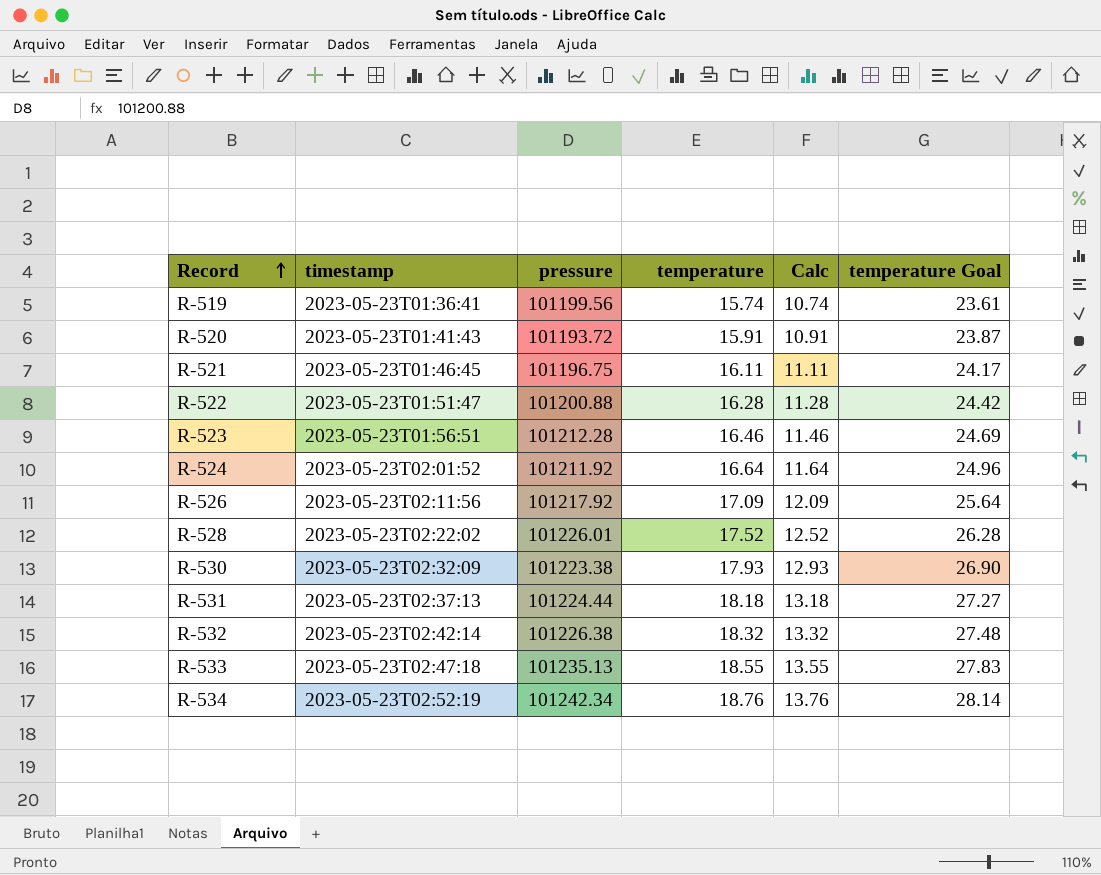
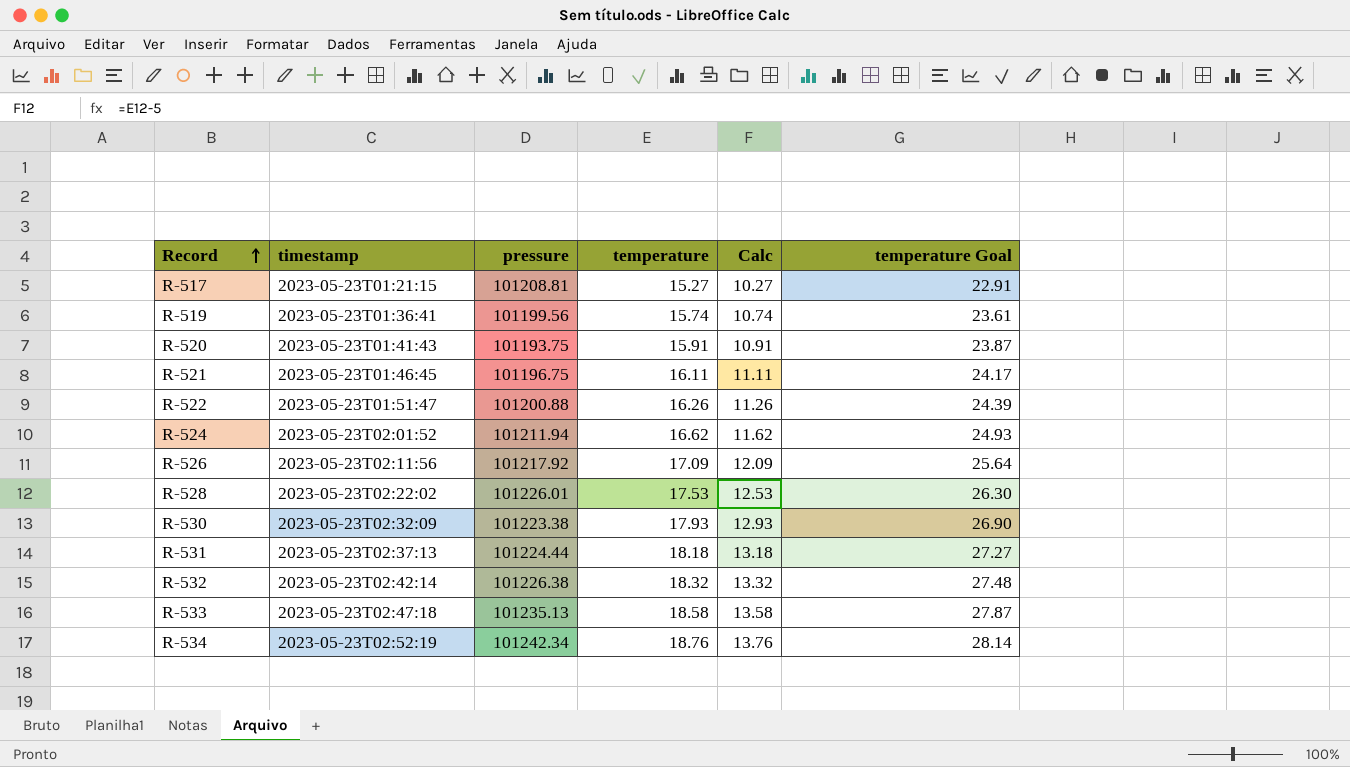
row R-523: 2023-05-23T01:56:51 | 101212.28 | 16.46 | 11.46 | 24.69 -> none
row R-517: none -> 2023-05-23T01:21:15 | 101208.81 | 15.27 | 10.27 | 22.91
R-520 | pressure: 101193.72 -> 101193.75
R-522 | temperature: 16.28 -> 16.26
R-522 | Calc: 11.28 -> 11.26
R-522 | temperature Goal: 24.42 -> 24.39
R-524 | pressure: 101211.92 -> 101211.94
R-524 | temperature: 16.64 -> 16.62
R-524 | Calc: 11.64 -> 11.62
R-524 | temperature Goal: 24.96 -> 24.93
R-528 | temperature: 17.52 -> 17.53
R-528 | Calc: 12.52 -> 12.53
R-528 | temperature Goal: 26.28 -> 26.30
R-533 | temperature: 18.55 -> 18.58
R-533 | Calc: 13.55 -> 13.58
R-533 | temperature Goal: 27.83 -> 27.87

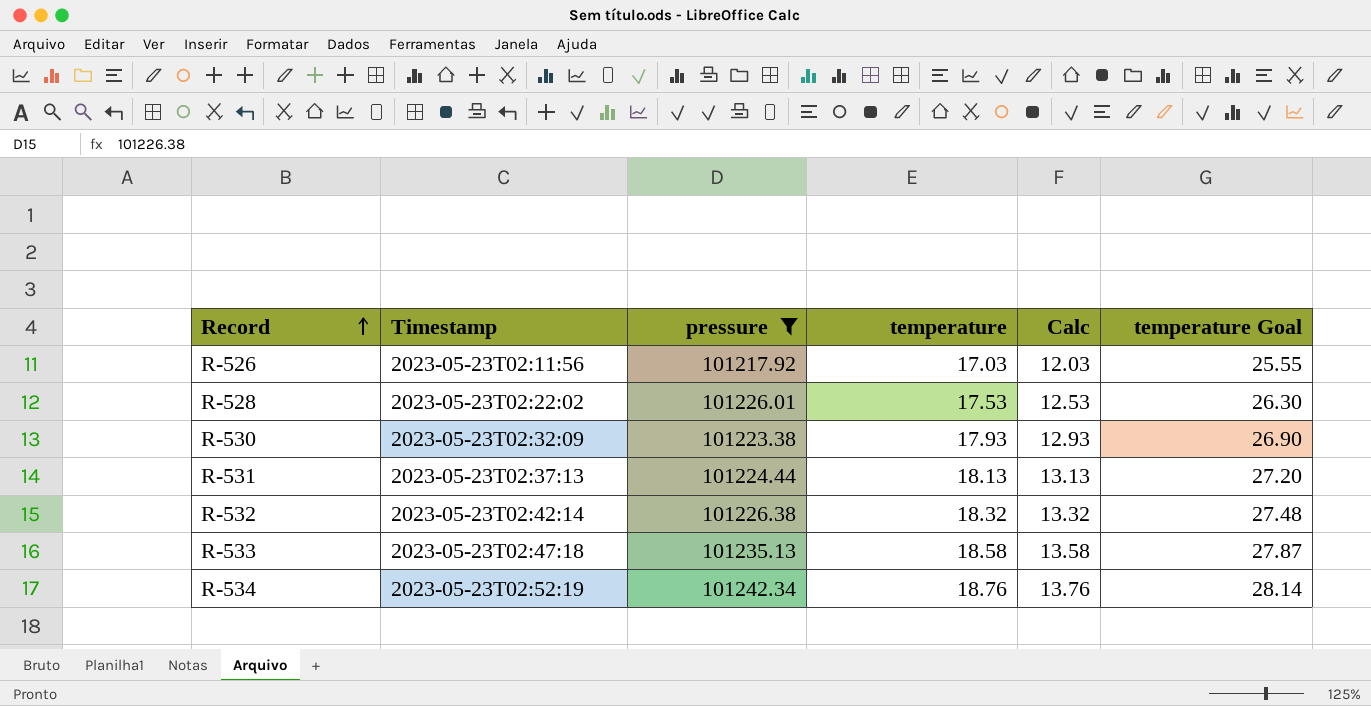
filter: none -> pressure >= 101217.92
column name: timestamp -> Timestamp
R-526 | temperature: 17.09 -> 17.03
R-526 | Calc: 12.09 -> 12.03
R-526 | temperature Goal: 25.64 -> 25.55
R-531 | temperature: 18.18 -> 18.13
R-531 | Calc: 13.18 -> 13.13
R-531 | temperature Goal: 27.27 -> 27.20

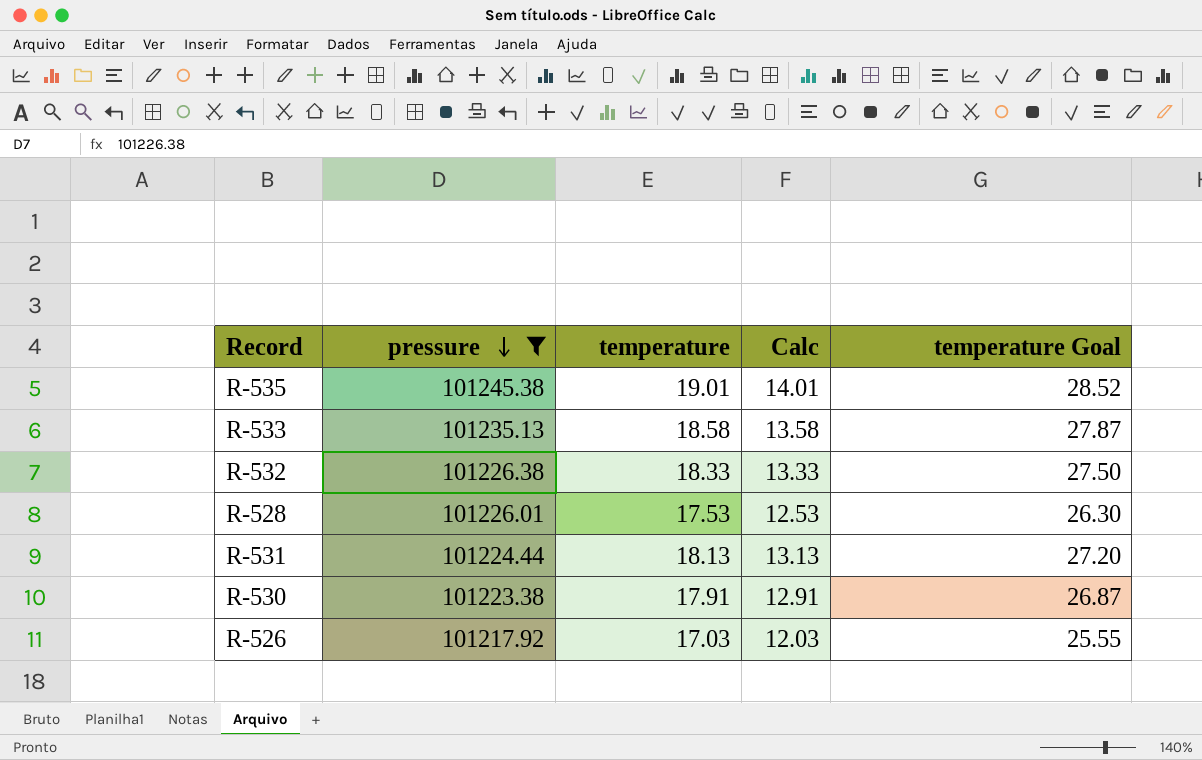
row order: Record ascending -> pressure descending
column Timestamp | position: 2 -> none
row R-534: 2023-05-23T02:52:19 | 101242.34 | 18.76 | 13.76 | 28.14 -> none
row R-535: none -> 101245.38 | 19.01 | 14.01 | 28.52
R-532 | temperature: 18.32 -> 18.33
R-532 | Calc: 13.32 -> 13.33
R-532 | temperature Goal: 27.48 -> 27.50
R-530 | temperature: 17.93 -> 17.91
R-530 | Calc: 12.93 -> 12.91
R-530 | temperature Goal: 26.90 -> 26.87

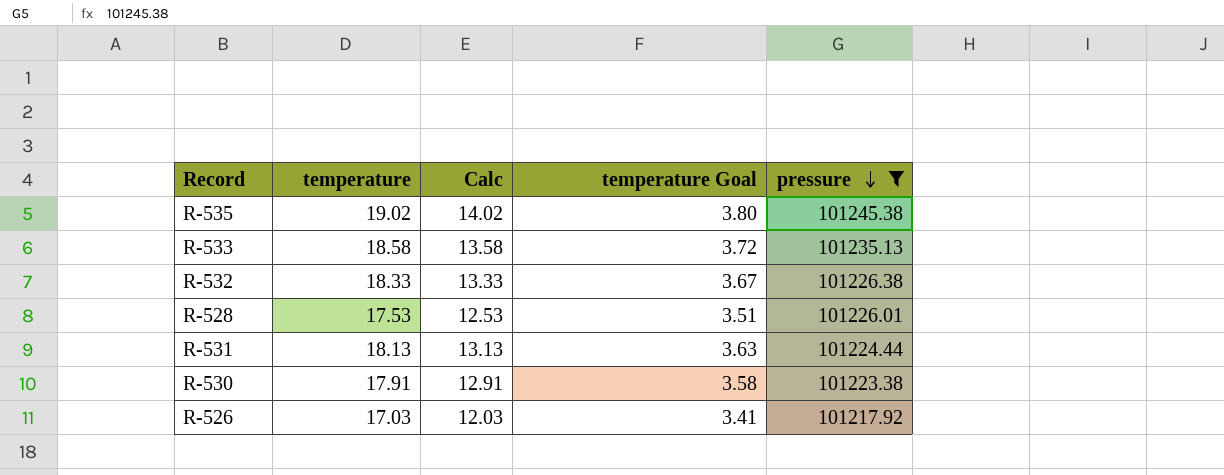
column temperature Goal | formula: [temperature] * 1.5 -> [temperature] * 0.2
column pressure | position: 2 -> 5
R-535 | temperature: 19.01 -> 19.02
R-535 | Calc: 14.01 -> 14.02

